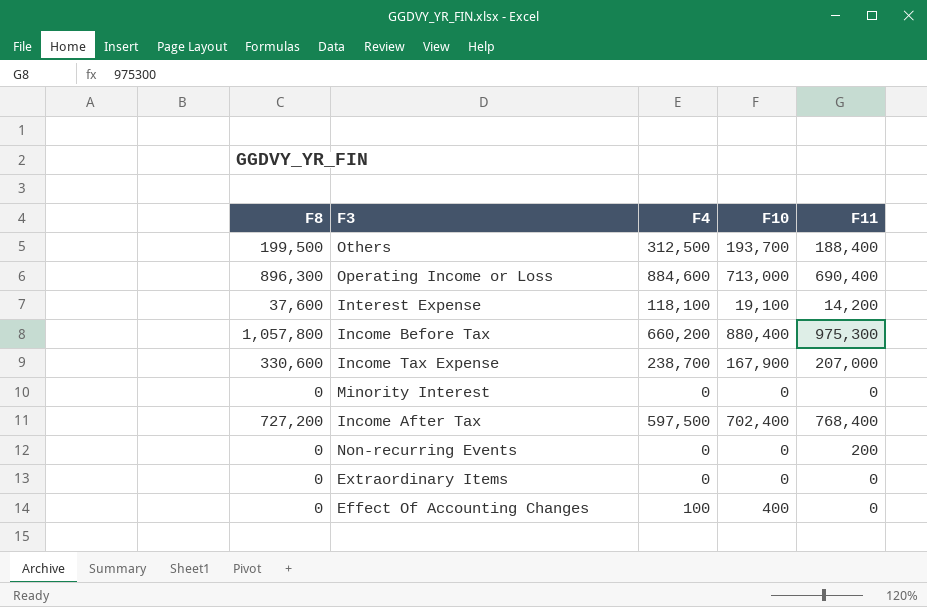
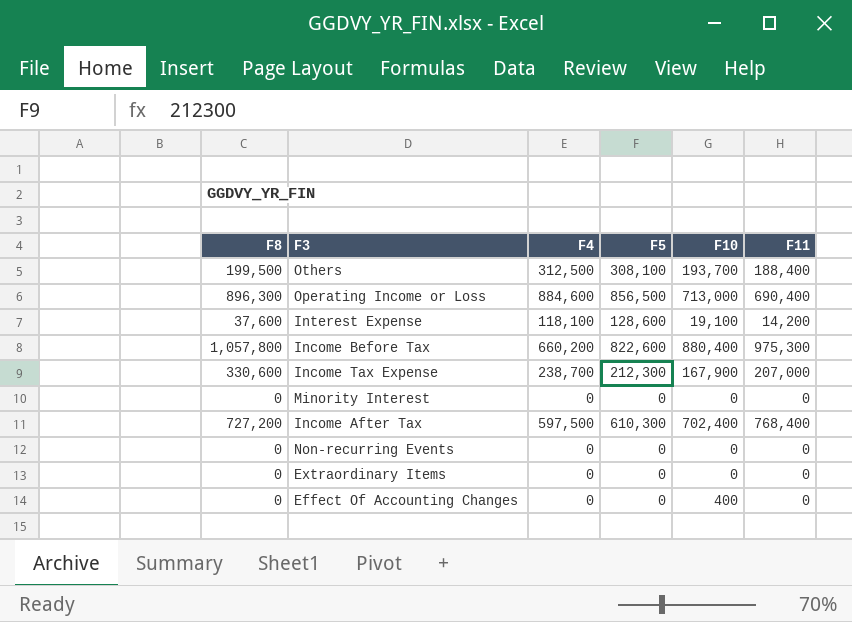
column F5 | position: none -> 4
Non-recurring Events | F11: 200 -> 0
Effect Of Accounting Changes | F4: 100 -> 0

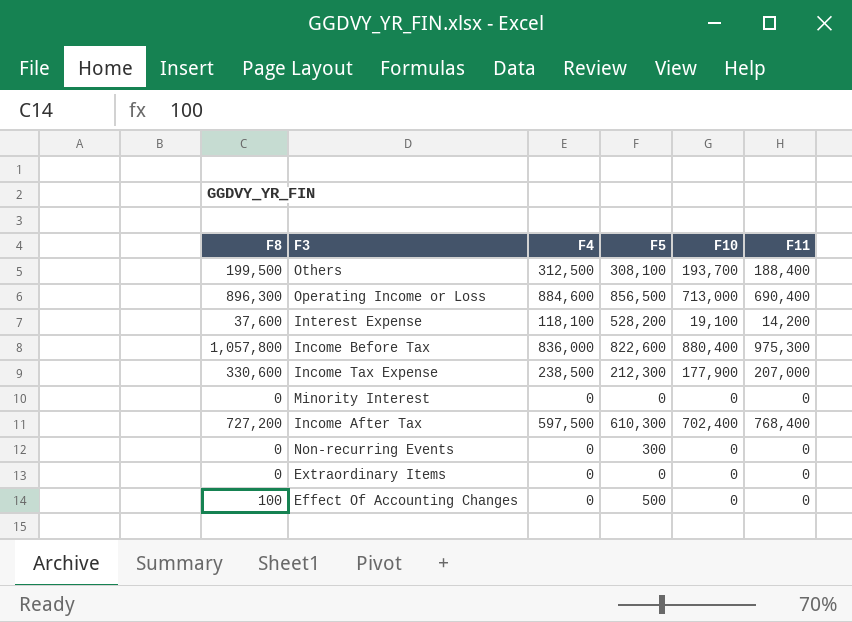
Interest Expense | F5: 128,600 -> 528,200
Income Before Tax | F4: 660,200 -> 836,000
Income Tax Expense | F4: 238,700 -> 238,500
Income Tax Expense | F10: 167,900 -> 177,900
Non-recurring Events | F5: 0 -> 300
Effect Of Accounting Changes | F8: 0 -> 100
Effect Of Accounting Changes | F5: 0 -> 500
Effect Of Accounting Changes | F10: 400 -> 0

